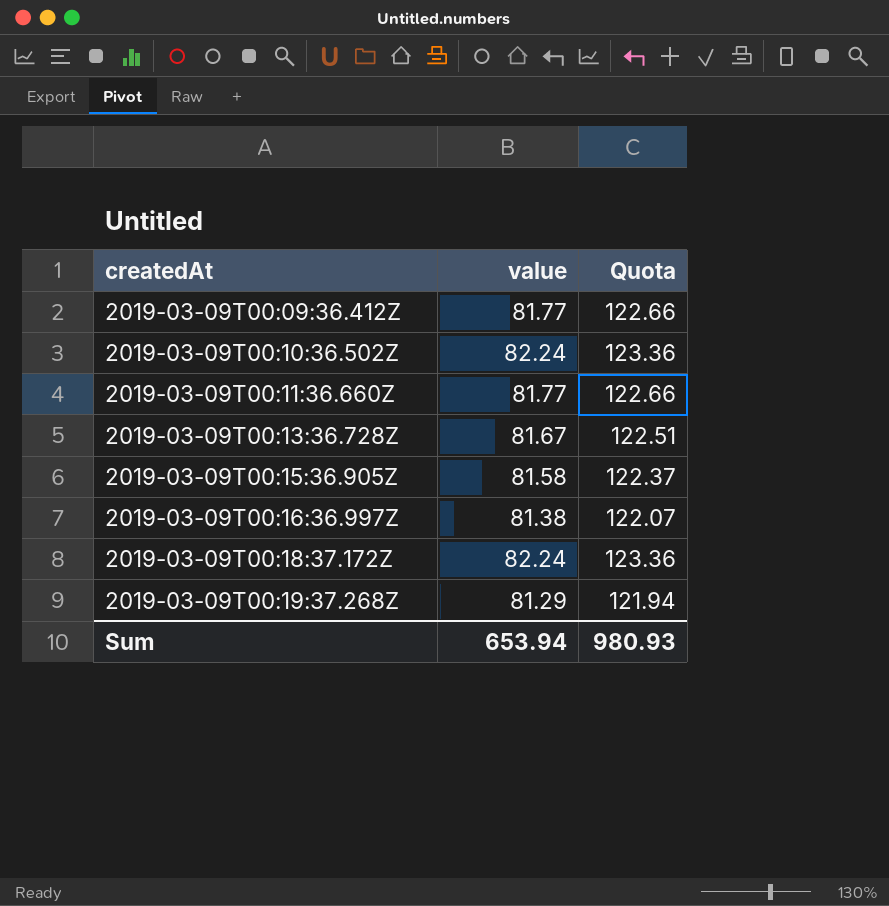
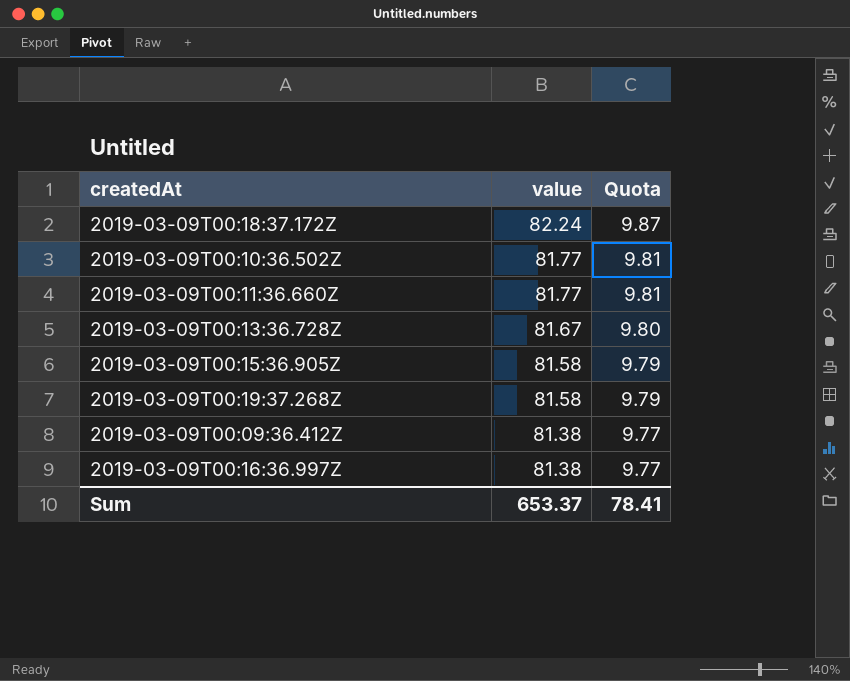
row order: createdAt ascending -> value descending
column Quota | formula: [value] * 1.5 -> [value] * 0.12
2019-03-09T00:10:36.502Z | value: 82.24 -> 81.77
2019-03-09T00:19:37.268Z | value: 81.29 -> 81.58
2019-03-09T00:09:36.412Z | value: 81.77 -> 81.38
Sum | value: 653.94 -> 653.37
Sum | Quota: 980.93 -> 78.41

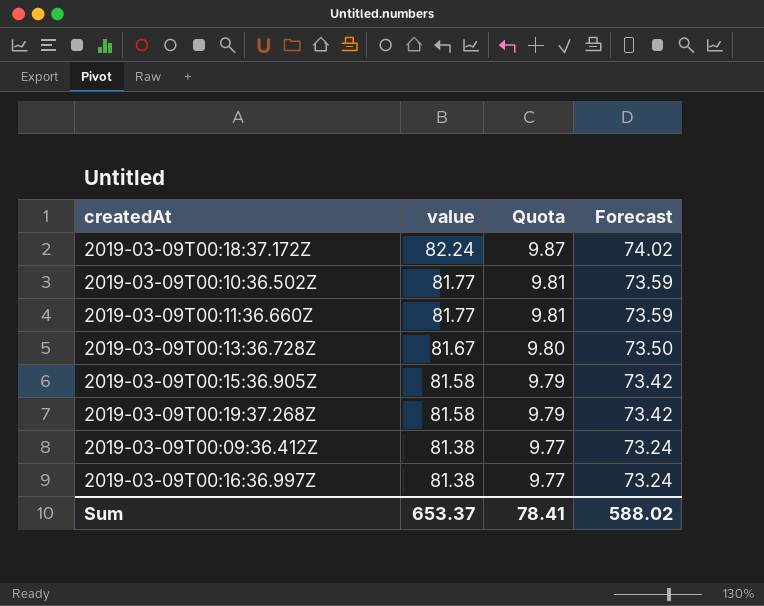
column Forecast | formula: none -> [value] * 0.9

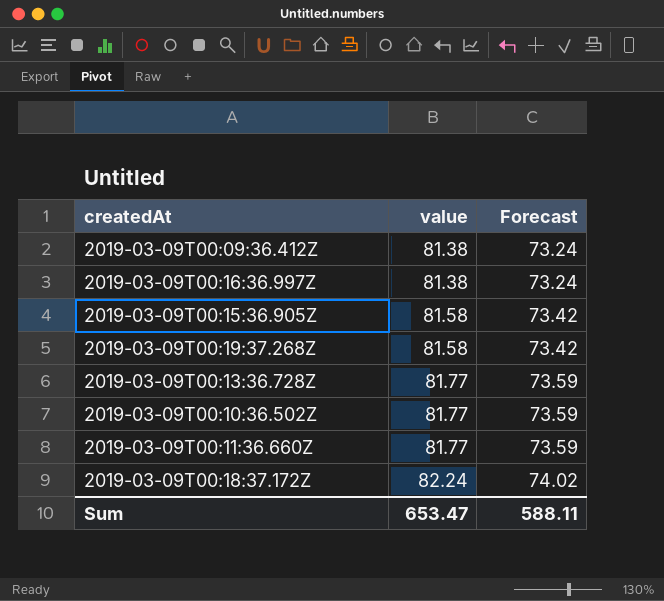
row order: value descending -> value ascending
column Quota | formula: [value] * 0.12 -> none
2019-03-09T00:13:36.728Z | value: 81.67 -> 81.77
2019-03-09T00:13:36.728Z | Forecast: 73.50 -> 73.59
Sum | value: 653.37 -> 653.47
Sum | Forecast: 588.02 -> 588.11

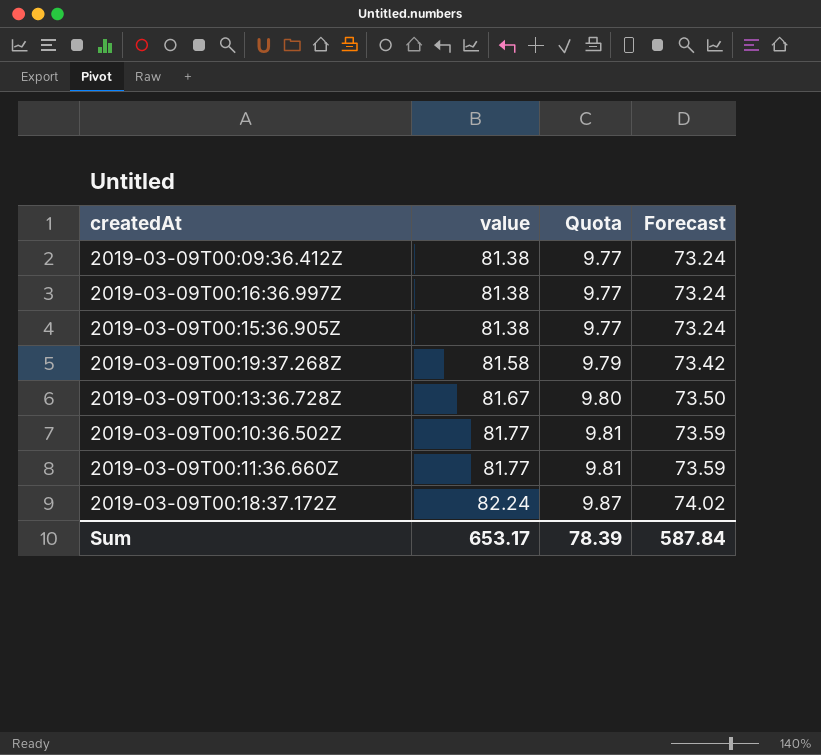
column Quota | formula: none -> [value] * 0.12
2019-03-09T00:15:36.905Z | value: 81.58 -> 81.38
2019-03-09T00:15:36.905Z | Forecast: 73.42 -> 73.24
2019-03-09T00:13:36.728Z | value: 81.77 -> 81.67
2019-03-09T00:13:36.728Z | Forecast: 73.59 -> 73.50
Sum | value: 653.47 -> 653.17
Sum | Forecast: 588.11 -> 587.84

